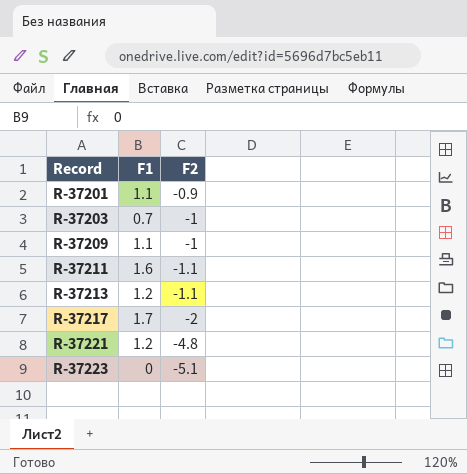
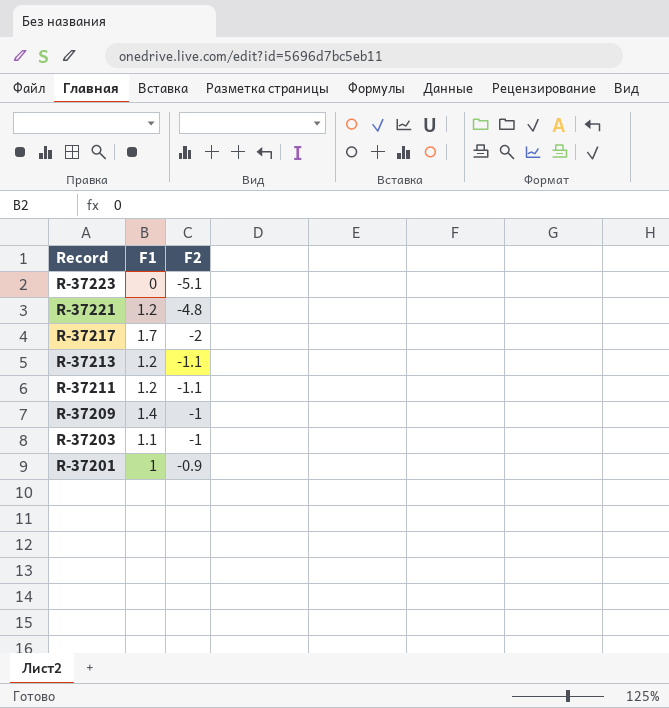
row order: Record ascending -> Record descending
R-37211 | F1: 1.6 -> 1.2
R-37209 | F1: 1.1 -> 1.4
R-37203 | F1: 0.7 -> 1.1
R-37201 | F1: 1.1 -> 1

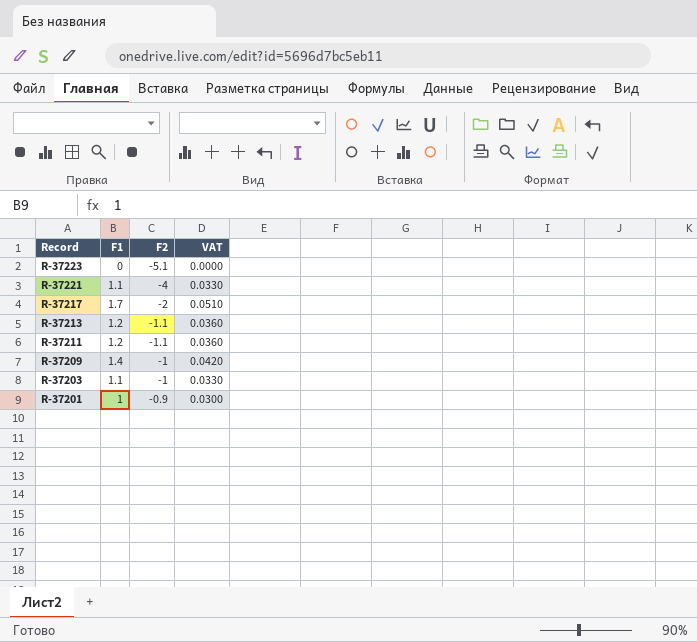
column VAT | formula: none -> [F1] * 0.03
R-37221 | F1: 1.2 -> 1.1
R-37221 | F2: -4.8 -> -4

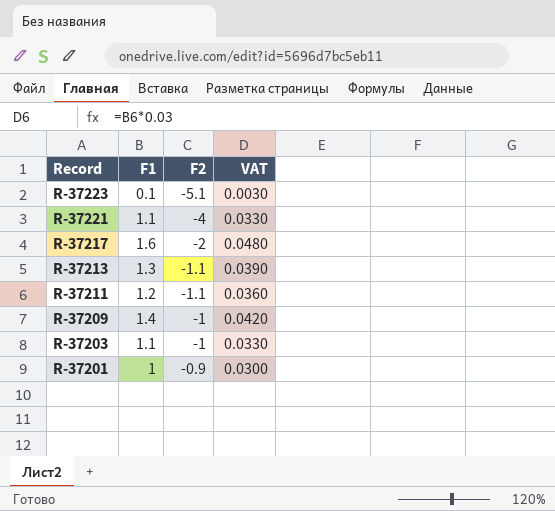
R-37223 | F1: 0 -> 0.1
R-37223 | VAT: 0.0000 -> 0.0030
R-37217 | F1: 1.7 -> 1.6
R-37217 | VAT: 0.0510 -> 0.0480
R-37213 | F1: 1.2 -> 1.3
R-37213 | VAT: 0.0360 -> 0.0390

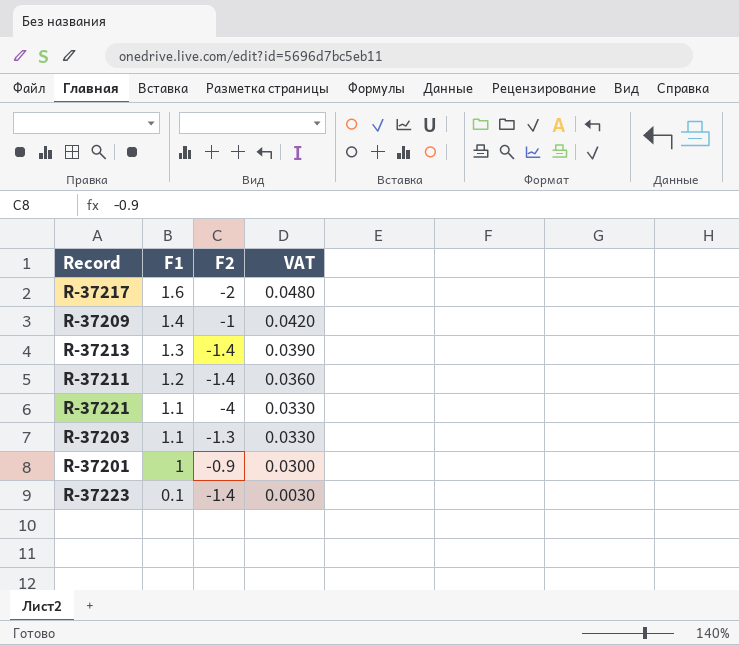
row order: Record descending -> F1 descending
R-37213 | F2: -1.1 -> -1.4
R-37211 | F2: -1.1 -> -1.4
R-37203 | F2: -1 -> -1.3
R-37223 | F2: -5.1 -> -1.4

